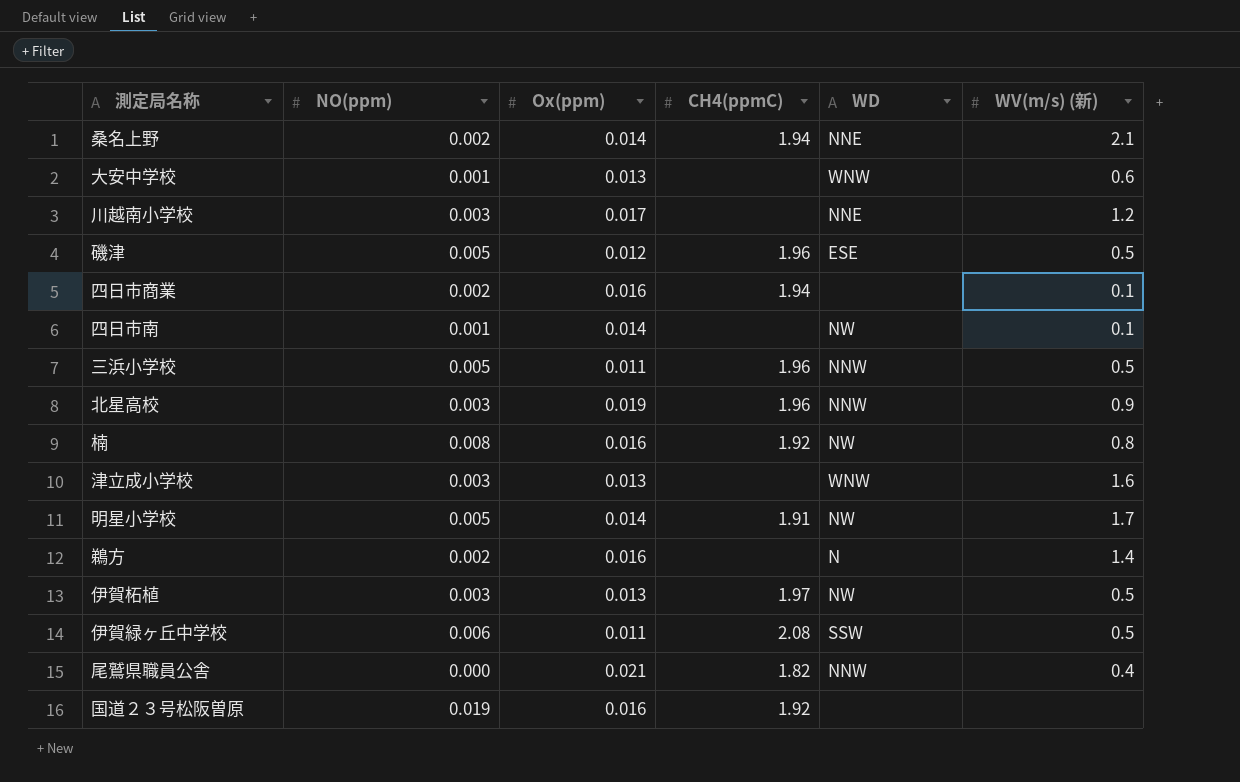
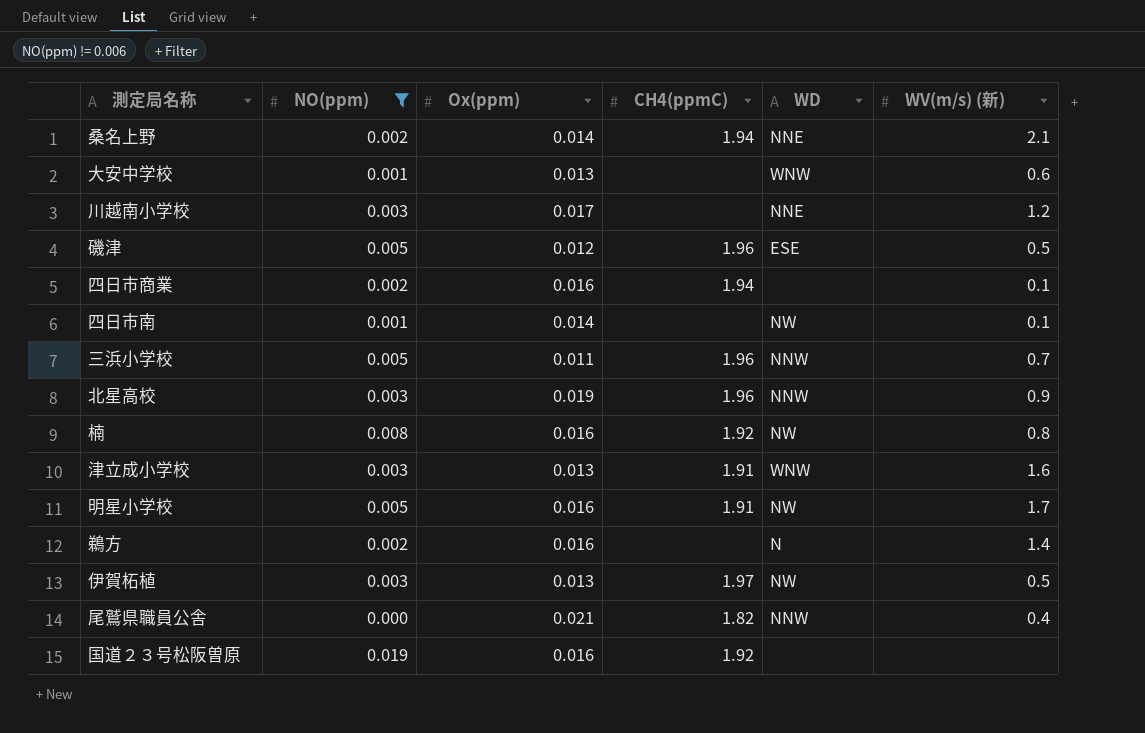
filter: none -> NO(ppm) != 0.006
三浜小学校 | WV(m/s) (新): 0.5 -> 0.7
津立成小学校 | CH4(ppmC): none -> 1.91
明星小学校 | Ox(ppm): 0.014 -> 0.016

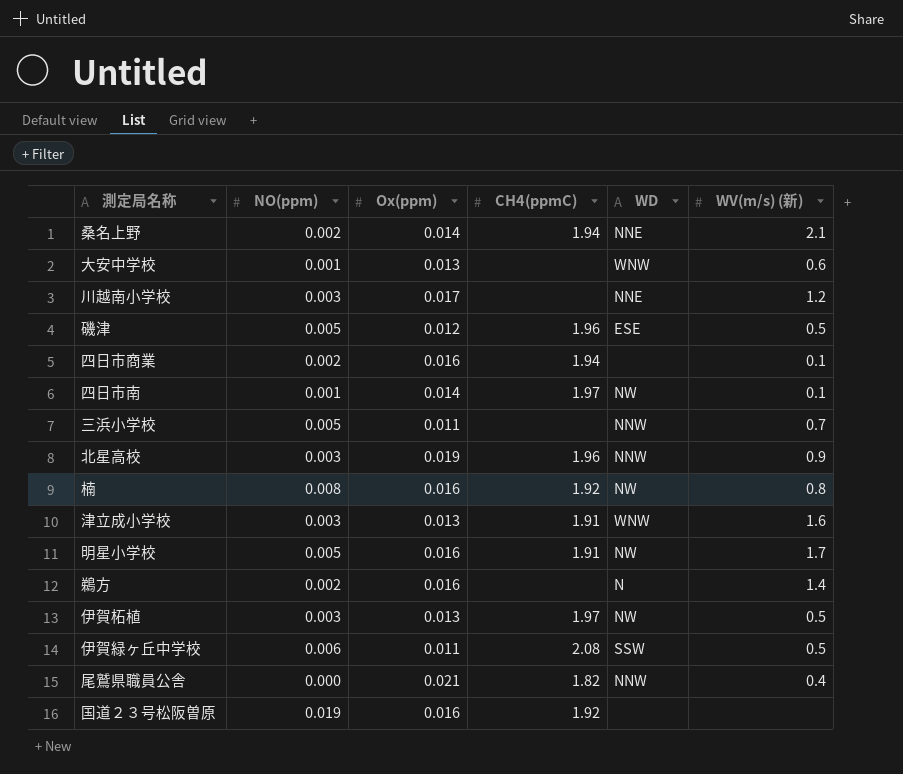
filter: NO(ppm) != 0.006 -> none
四日市南 | CH4(ppmC): none -> 1.97
三浜小学校 | CH4(ppmC): 1.96 -> none

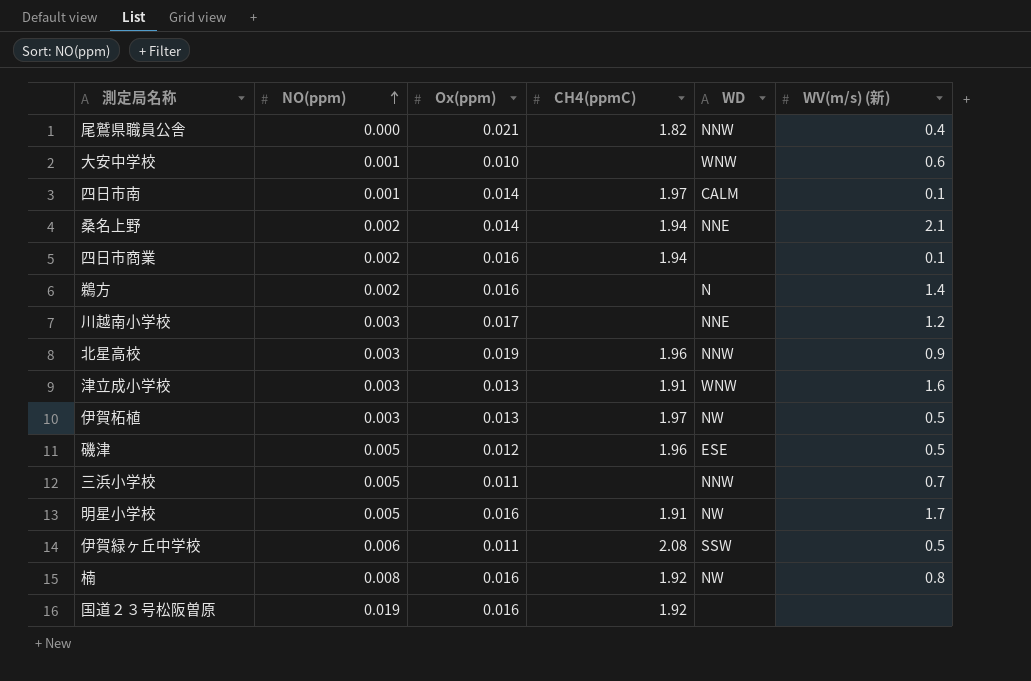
row order: none -> NO(ppm) ascending
大安中学校 | Ox(ppm): 0.013 -> 0.010
四日市南 | WD: NW -> CALM

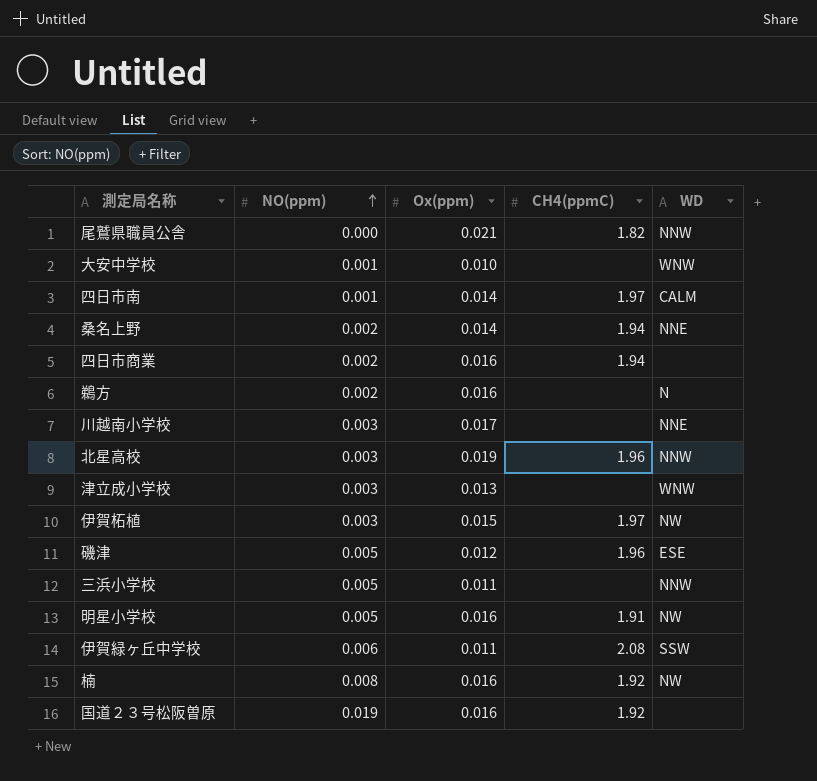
column WV(m/s) (新) | position: 6 -> none
津立成小学校 | CH4(ppmC): 1.91 -> none
伊賀柘植 | Ox(ppm): 0.013 -> 0.015

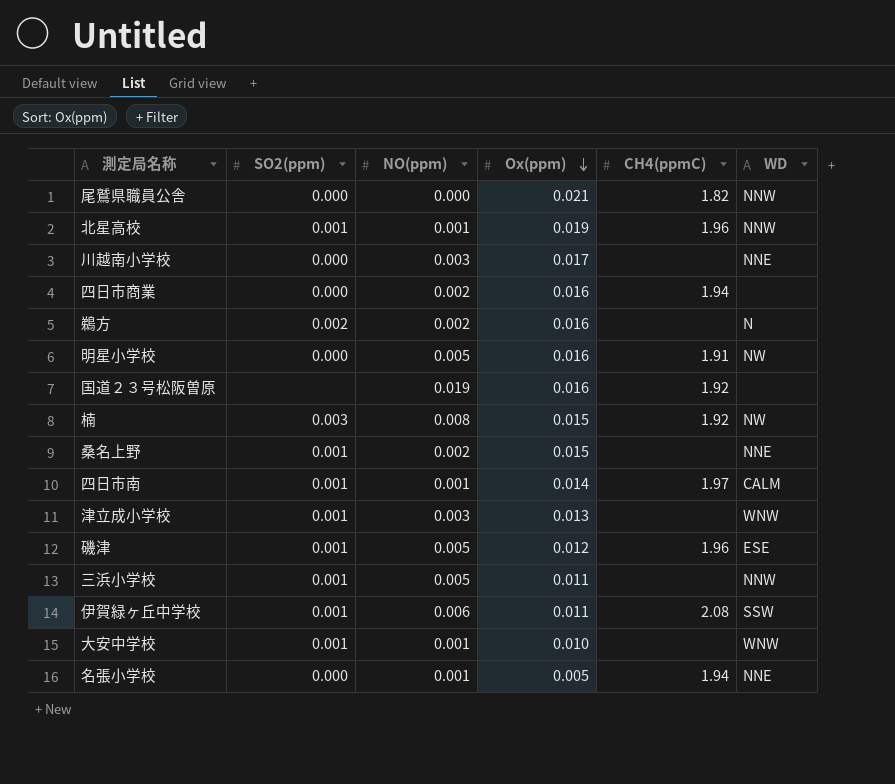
row order: NO(ppm) ascending -> Ox(ppm) descending
column SO2(ppm) | position: none -> 2
row 伊賀柘植: 0.003 | 0.015 | 1.97 | NW -> none
北星高校 | NO(ppm): 0.003 -> 0.001
楠 | Ox(ppm): 0.016 -> 0.015
桑名上野 | Ox(ppm): 0.014 -> 0.015
桑名上野 | CH4(ppmC): 1.94 -> none
row 名張小学校: none -> 0.000 | 0.001 | 0.005 | 1.94 | NNE

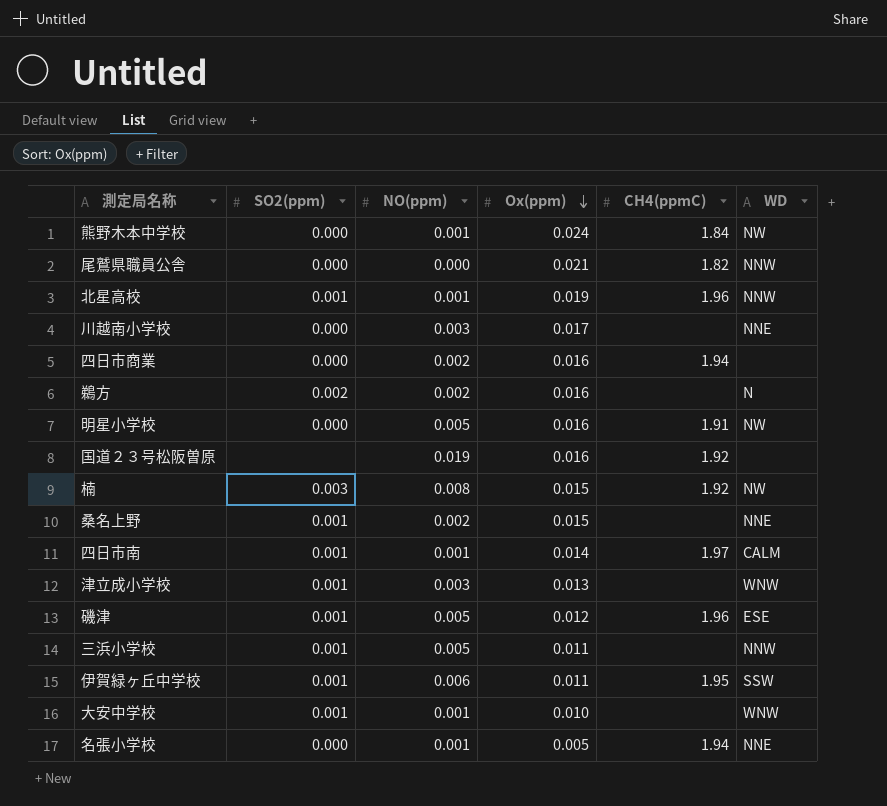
row 熊野木本中学校: none -> 0.000 | 0.001 | 0.024 | 1.84 | NW
伊賀緑ヶ丘中学校 | CH4(ppmC): 2.08 -> 1.95

